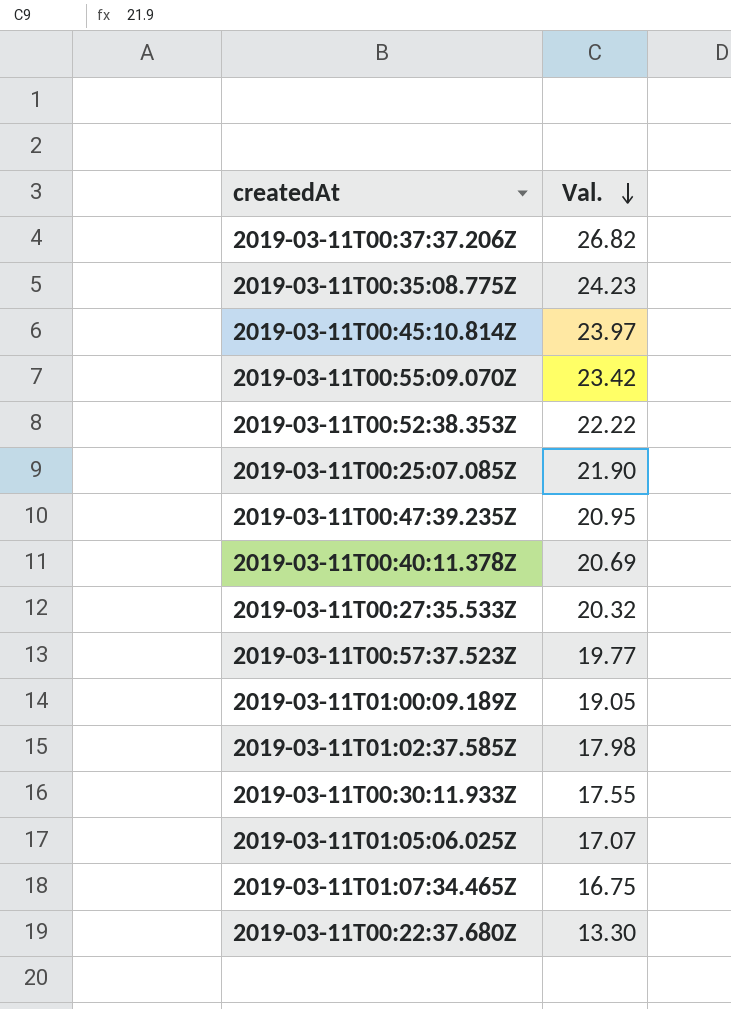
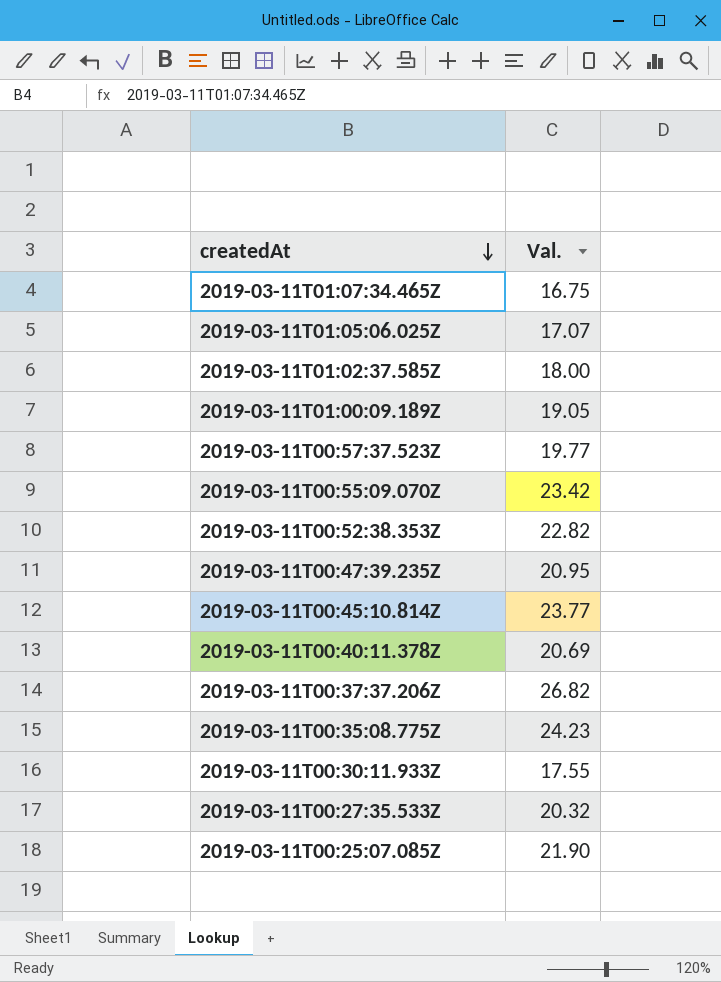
row order: Val. descending -> createdAt descending
row 2019-03-11T00:22:37.680Z: 13.30 -> none
2019-03-11T01:02:37.585Z | Val.: 17.98 -> 18.00
2019-03-11T00:52:38.353Z | Val.: 22.22 -> 22.82
2019-03-11T00:45:10.814Z | Val.: 23.97 -> 23.77

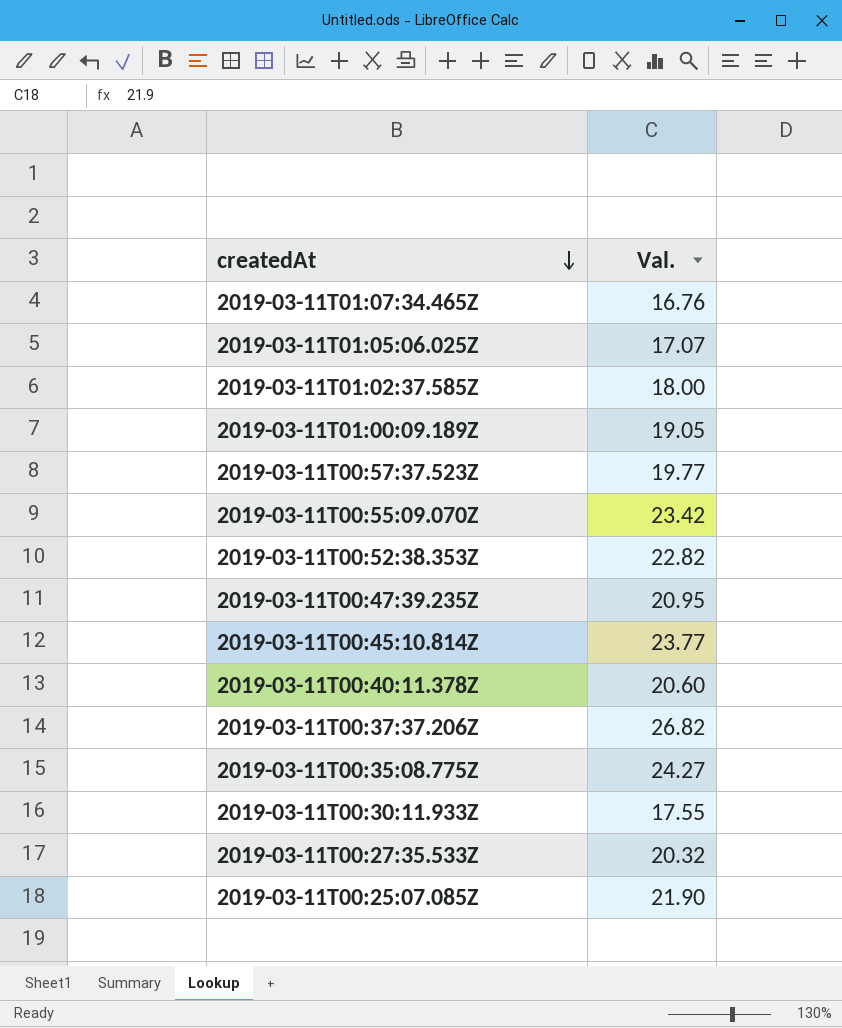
2019-03-11T01:07:34.465Z | Val.: 16.75 -> 16.76
2019-03-11T00:40:11.378Z | Val.: 20.69 -> 20.60
2019-03-11T00:35:08.775Z | Val.: 24.23 -> 24.27

